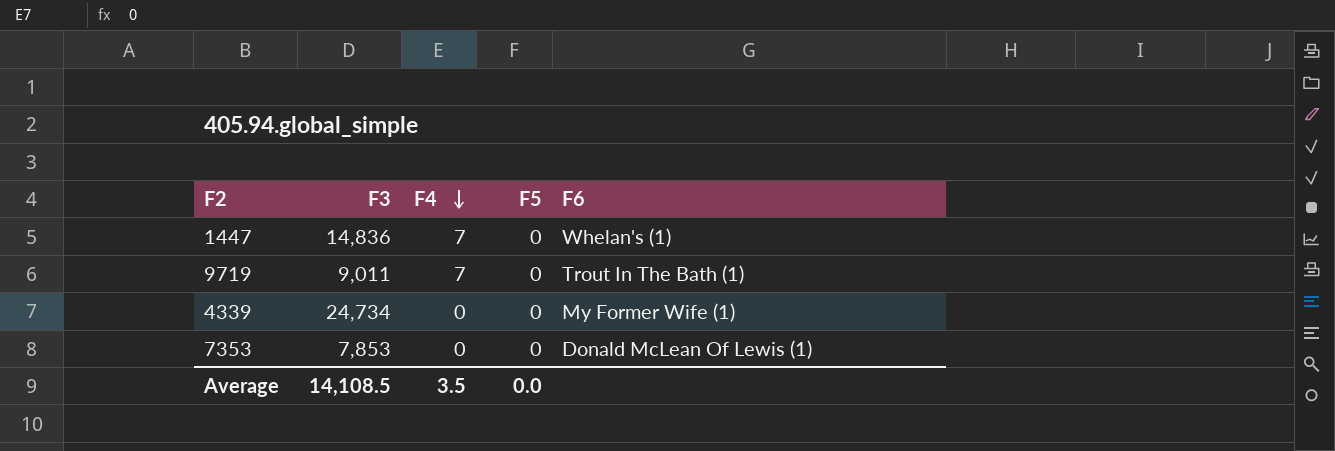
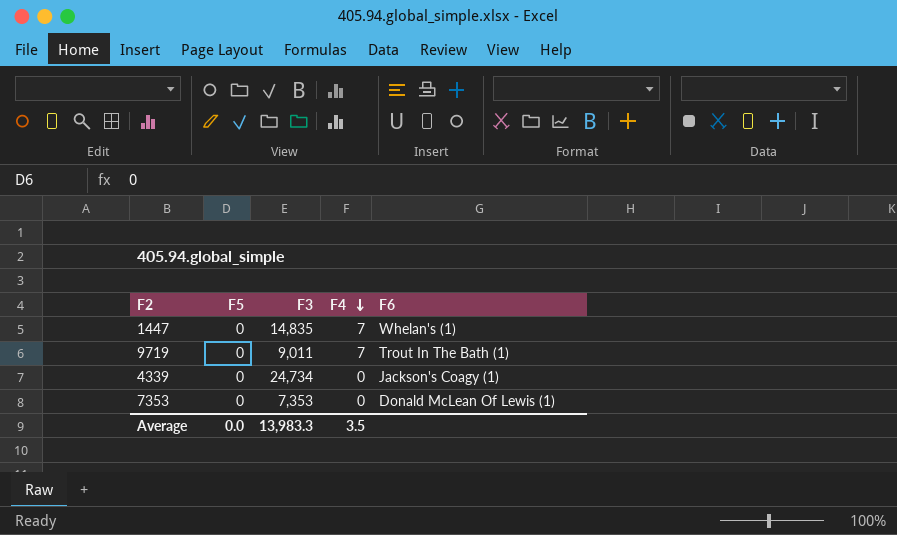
column F5 | position: 4 -> 2
1447 | F3: 14,836 -> 14,835
4339 | F6: My Former Wife (1) -> Jackson's Coagy (1)
7353 | F3: 7,853 -> 7,353
Average | F3: 14,108.5 -> 13,983.3

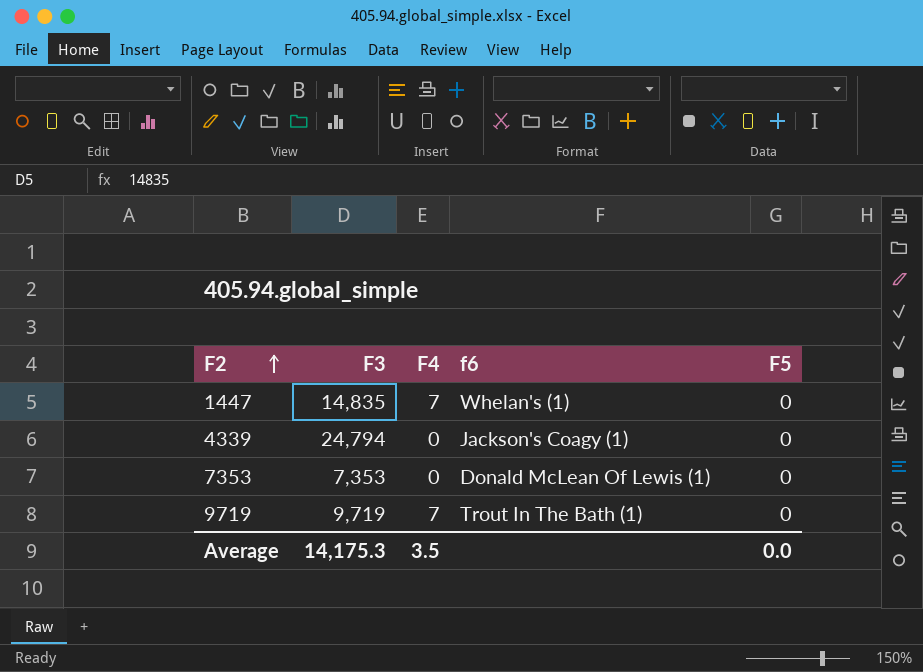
row order: F4 descending -> F2 ascending
column name: F6 -> f6
column F5 | position: 2 -> 5
4339 | F3: 24,734 -> 24,794
9719 | F3: 9,011 -> 9,719
Average | F3: 13,983.3 -> 14,175.3

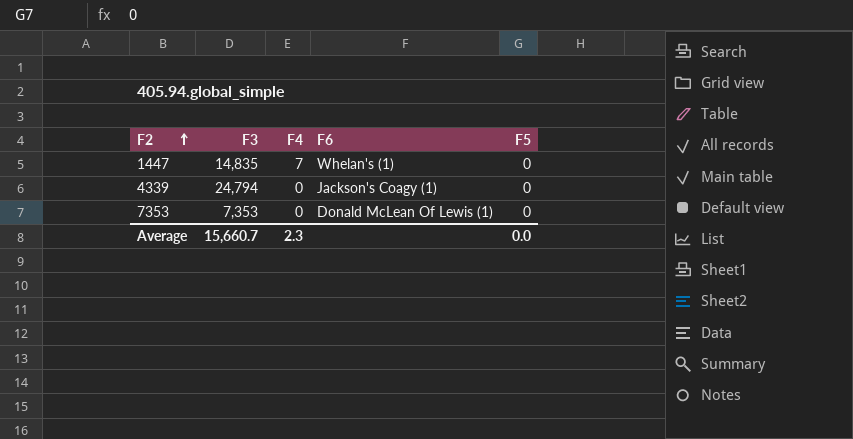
column name: f6 -> F6
row 9719: 9,719 | 7 | Trout In The Bath (1) | 0 -> none
Average | F3: 14,175.3 -> 15,660.7
Average | F4: 3.5 -> 2.3

